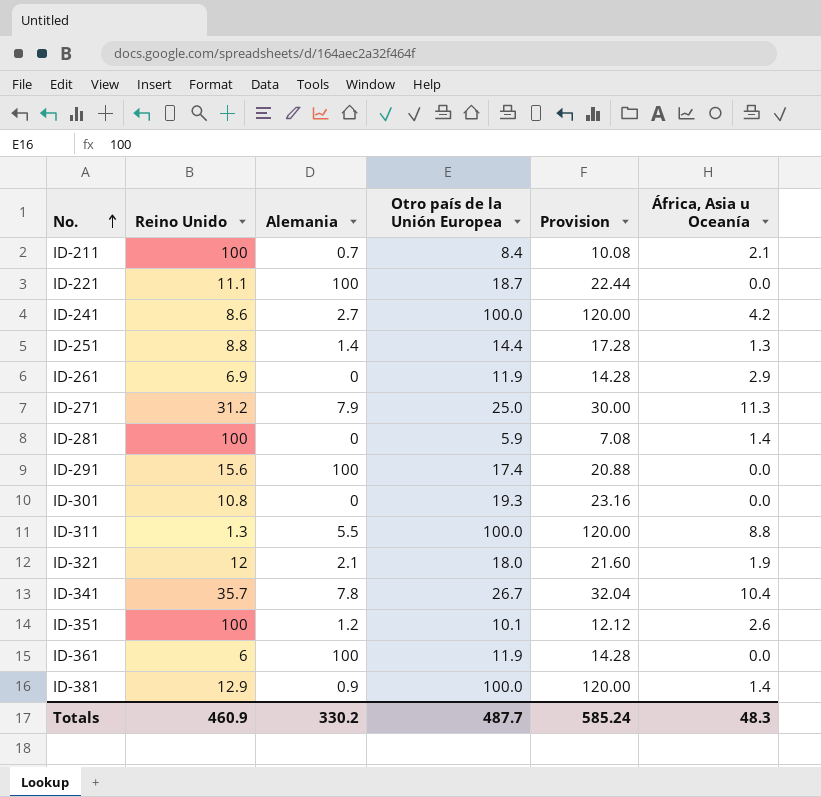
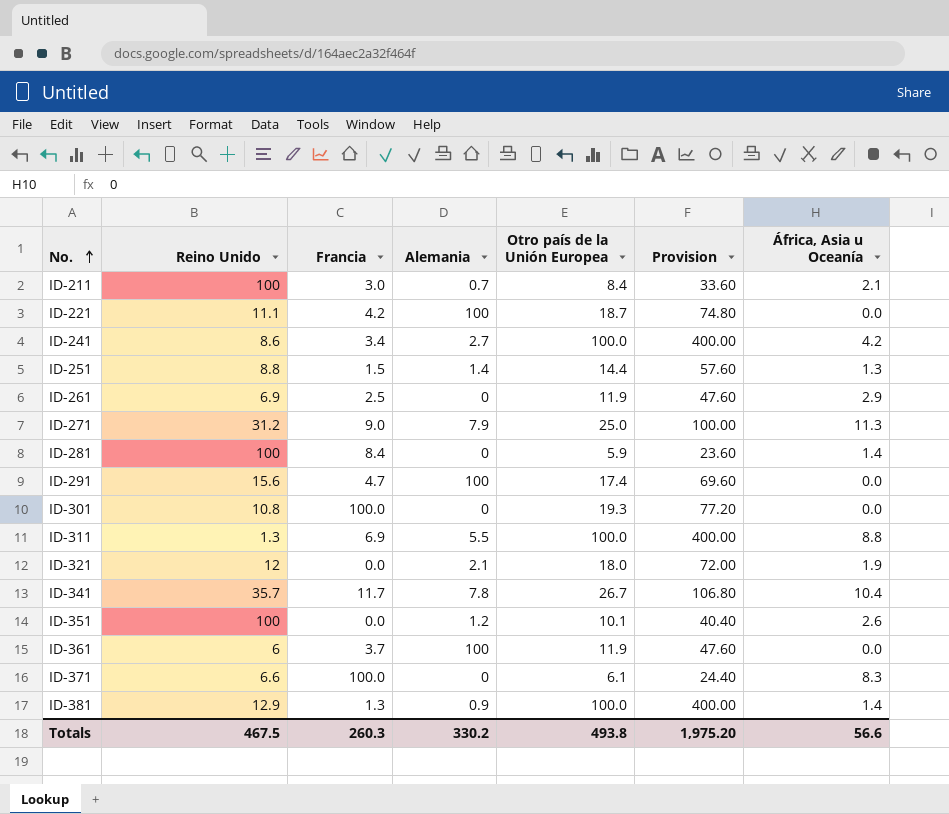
column Francia | position: none -> 3
column Provision | formula: [Otro país de la Unión Europea] * 1.2 -> [Otro país de la Unión Europea] * 4
row ID-371: none -> 6.6 | 100.0 | 0 | 6.1 | 24.40 | 8.3
Totals | Reino Unido: 460.9 -> 467.5
Totals | Otro país de la Unión Europea: 487.7 -> 493.8
Totals | Provision: 585.24 -> 1,975.20
Totals | África, Asia u Oceanía: 48.3 -> 56.6

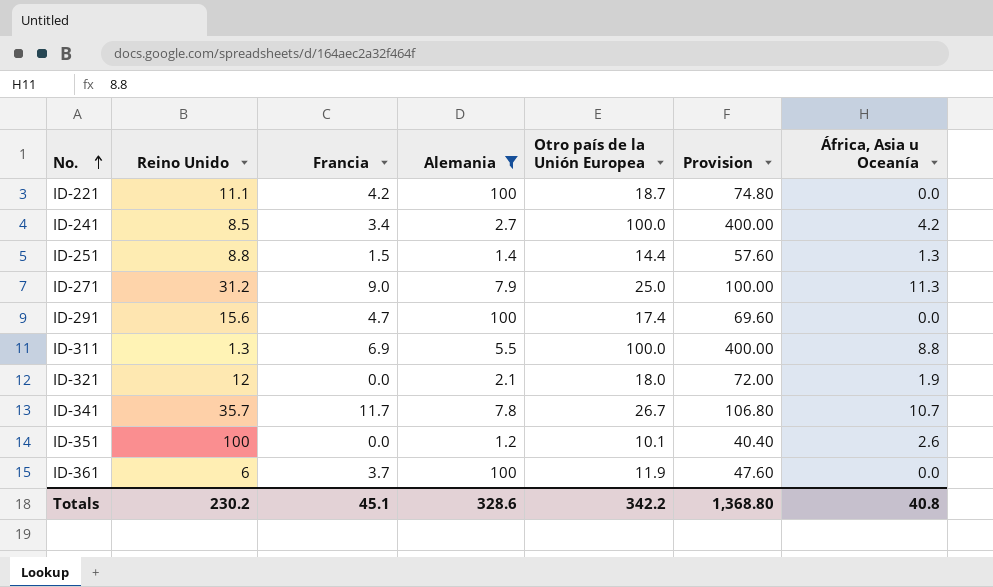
filter: none -> Alemania >= 1.2
ID-241 | Reino Unido: 8.6 -> 8.5
ID-341 | África, Asia u Oceanía: 10.4 -> 10.7
Totals | Reino Unido: 467.5 -> 230.2
Totals | Francia: 260.3 -> 45.1
Totals | Alemania: 330.2 -> 328.6
Totals | Otro país de la Unión Europea: 493.8 -> 342.2
Totals | Provision: 1,975.20 -> 1,368.80
Totals | África, Asia u Oceanía: 56.6 -> 40.8

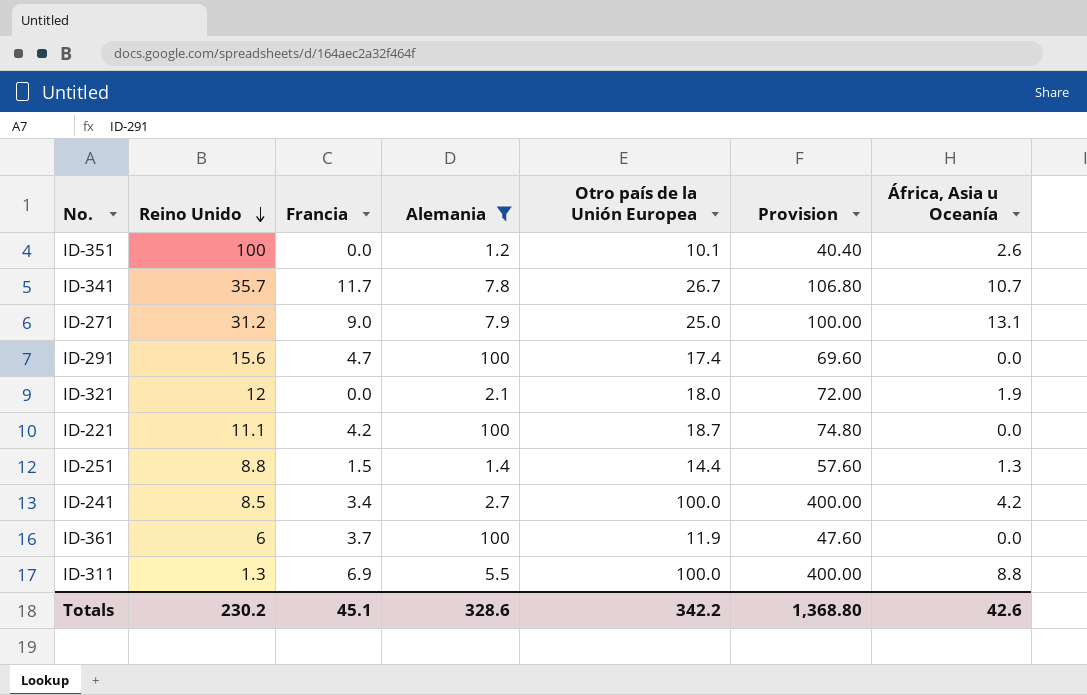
row order: No. ascending -> Reino Unido descending
ID-271 | África, Asia u Oceanía: 11.3 -> 13.1
Totals | África, Asia u Oceanía: 40.8 -> 42.6

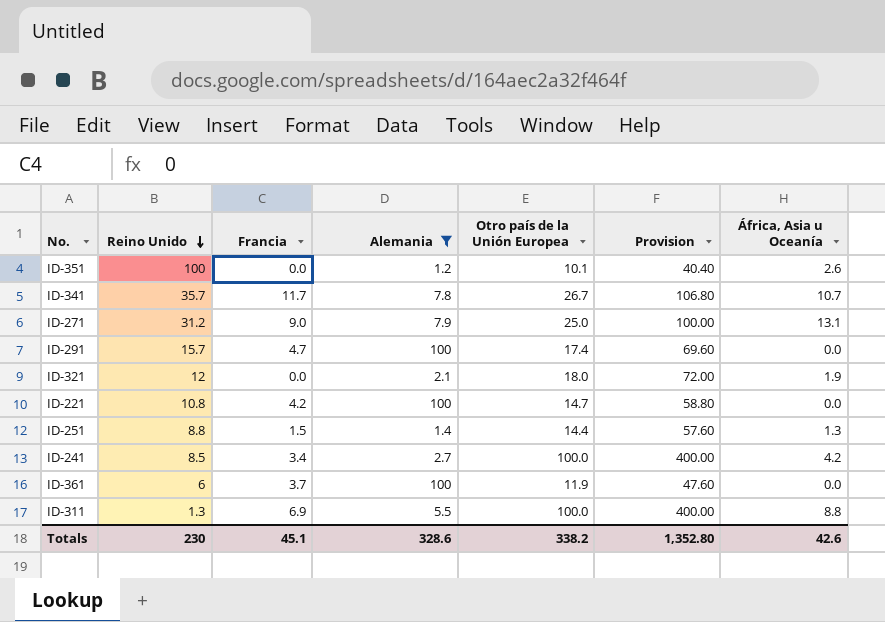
ID-291 | Reino Unido: 15.6 -> 15.7
ID-221 | Reino Unido: 11.1 -> 10.8
ID-221 | Otro país de la Unión Europea: 18.7 -> 14.7
ID-221 | Provision: 74.80 -> 58.80
Totals | Reino Unido: 230.2 -> 230
Totals | Otro país de la Unión Europea: 342.2 -> 338.2
Totals | Provision: 1,368.80 -> 1,352.80

